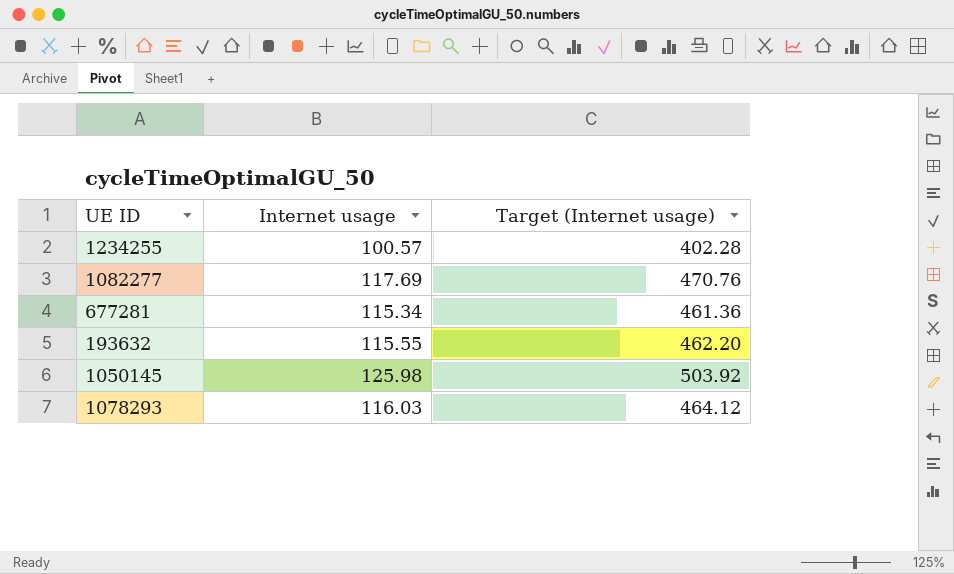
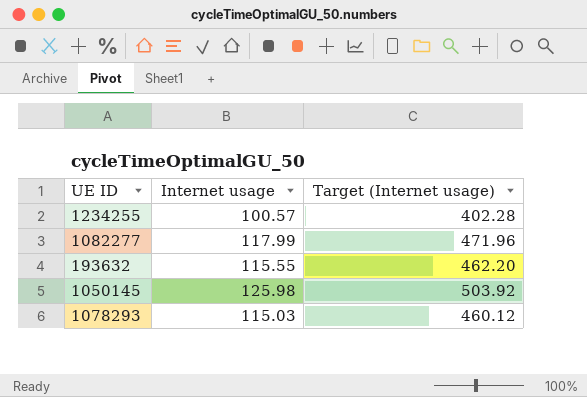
row 677281: 115.34 | 461.36 -> none
1082277 | Internet usage: 117.69 -> 117.99
1082277 | Target (Internet usage): 470.76 -> 471.96
1078293 | Internet usage: 116.03 -> 115.03
1078293 | Target (Internet usage): 464.12 -> 460.12

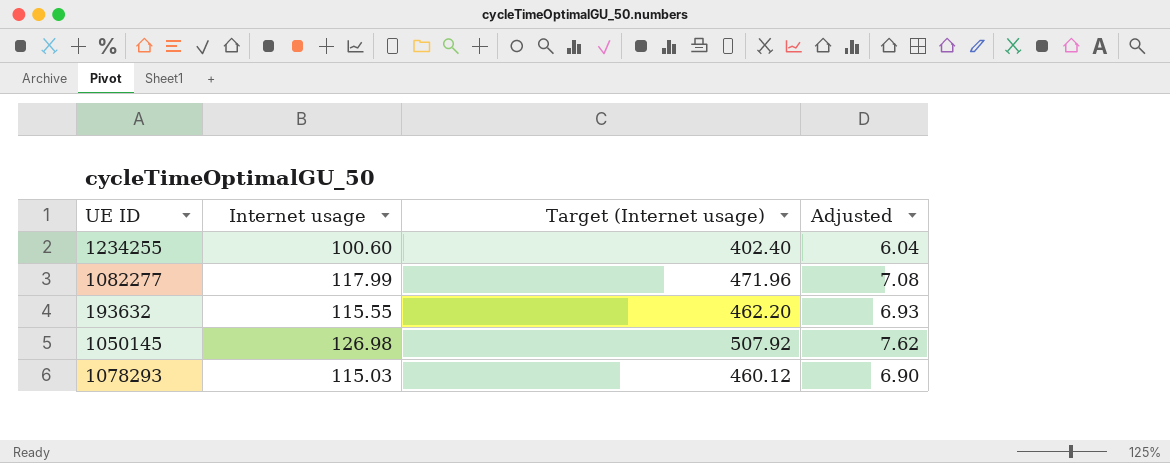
column Adjusted | formula: none -> [Internet usage] * 0.06
1234255 | Internet usage: 100.57 -> 100.60
1234255 | Target (Internet usage): 402.28 -> 402.40
1050145 | Internet usage: 125.98 -> 126.98
1050145 | Target (Internet usage): 503.92 -> 507.92

